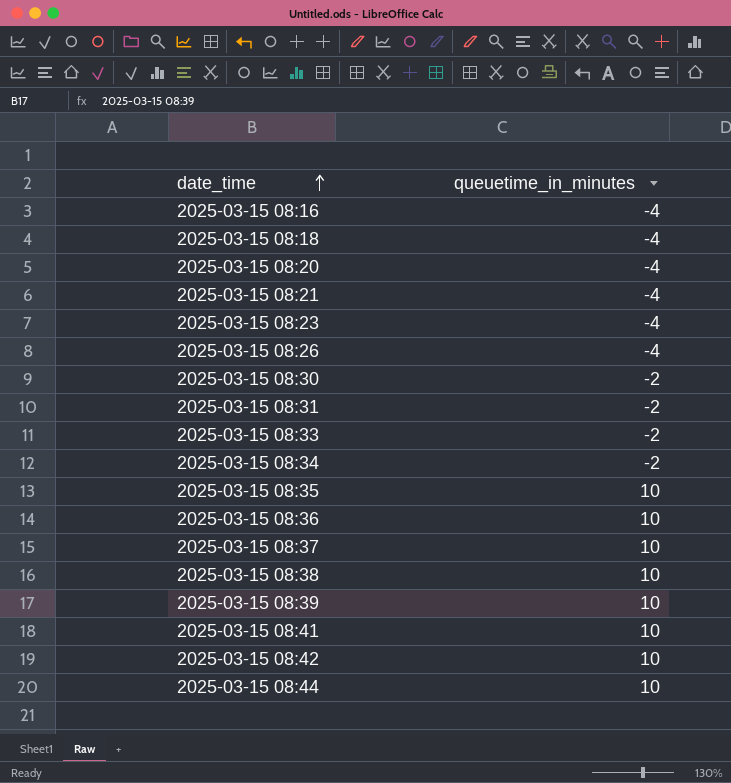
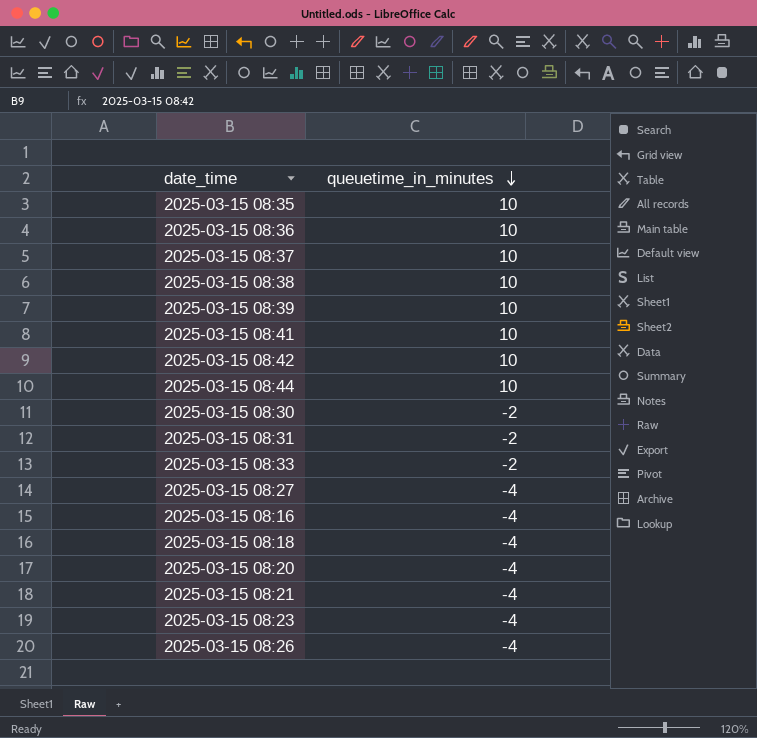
row order: date_time ascending -> queuetime_in_minutes descending
row 2025-03-15 08:34: -2 -> none
row 2025-03-15 08:27: none -> -4

